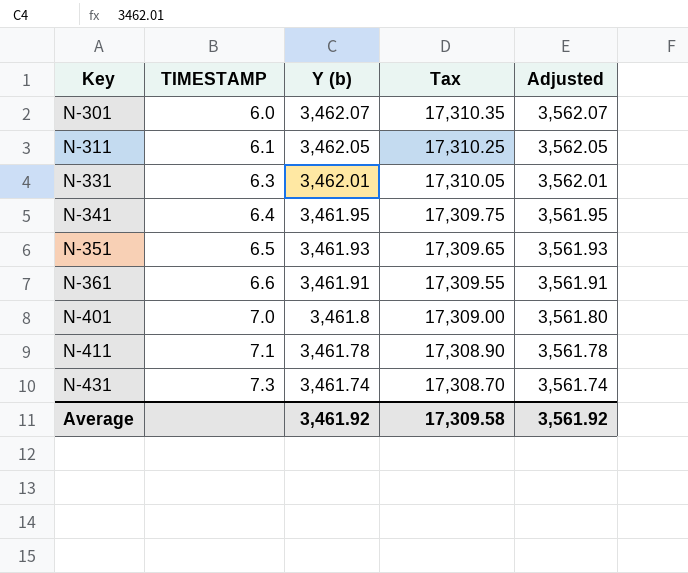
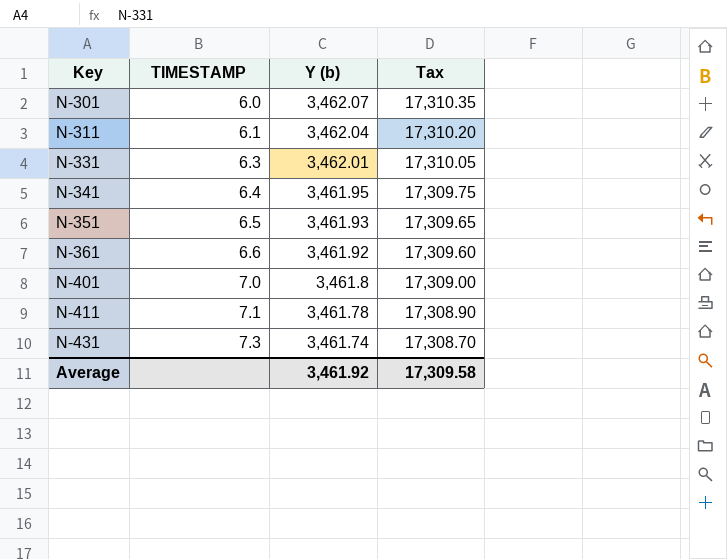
column Adjusted | formula: [Y (b)] + 100 -> none
N-311 | Y (b): 3,462.05 -> 3,462.04
N-311 | Tax: 17,310.25 -> 17,310.20
N-361 | Y (b): 3,461.91 -> 3,461.92
N-361 | Tax: 17,309.55 -> 17,309.60

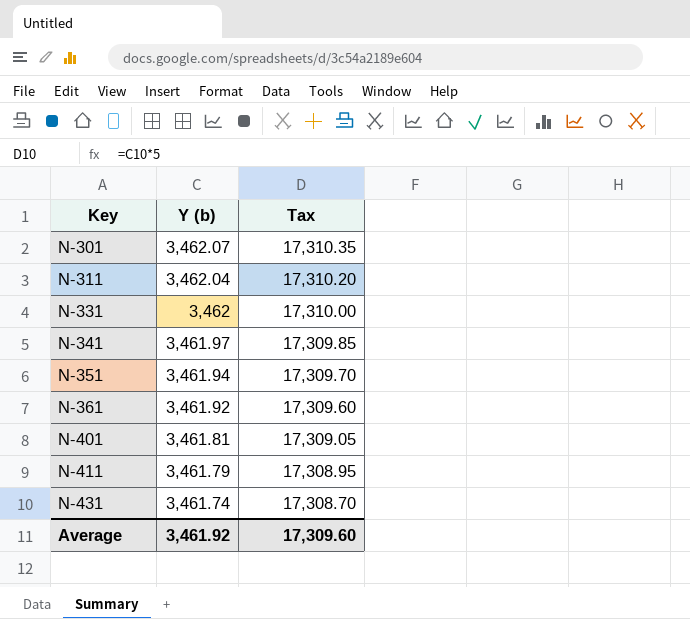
column TIMESTAMP | position: 2 -> none
N-331 | Y (b): 3,462.01 -> 3,462
N-331 | Tax: 17,310.05 -> 17,310.00
N-341 | Y (b): 3,461.95 -> 3,461.97
N-341 | Tax: 17,309.75 -> 17,309.85
N-351 | Y (b): 3,461.93 -> 3,461.94
N-351 | Tax: 17,309.65 -> 17,309.70
N-401 | Y (b): 3,461.8 -> 3,461.81
N-401 | Tax: 17,309.00 -> 17,309.05
N-411 | Y (b): 3,461.78 -> 3,461.79
N-411 | Tax: 17,308.90 -> 17,308.95
Average | Tax: 17,309.58 -> 17,309.60

